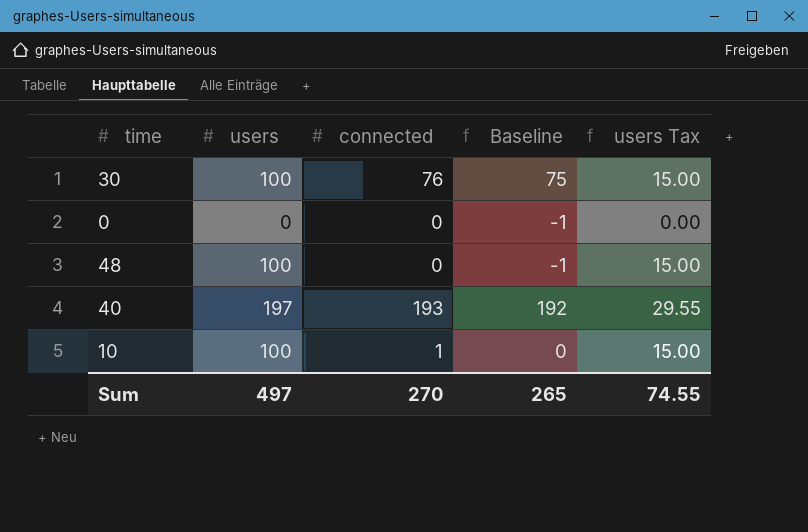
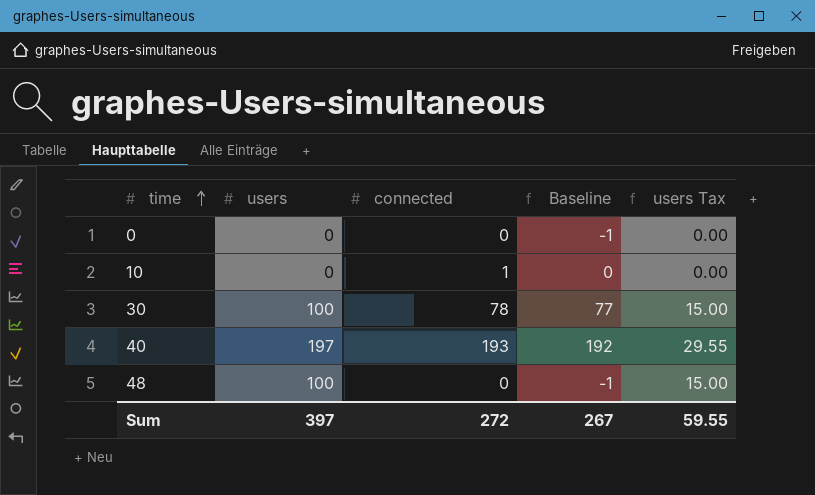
row order: none -> time ascending
10 | users: 100 -> 0
10 | users Tax: 15.00 -> 0.00
30 | connected: 76 -> 78
30 | Baseline: 75 -> 77
Sum | users: 497 -> 397
Sum | connected: 270 -> 272
Sum | Baseline: 265 -> 267
Sum | users Tax: 74.55 -> 59.55

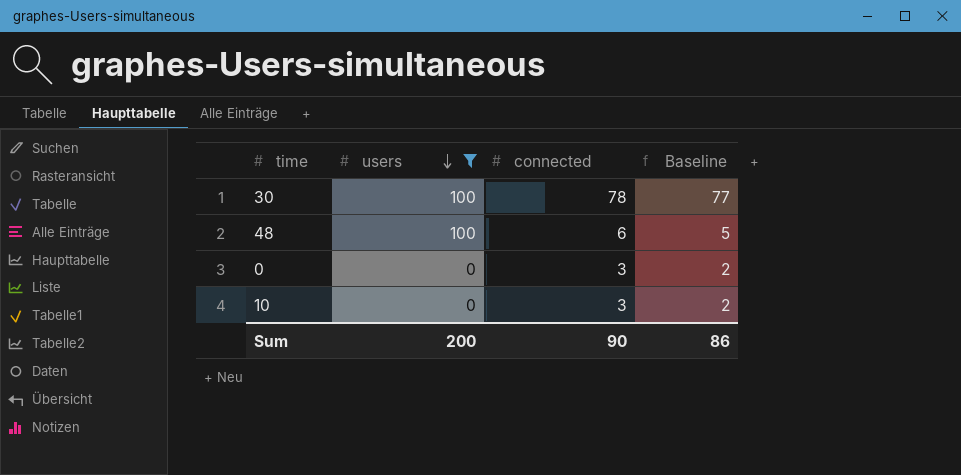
filter: none -> users != 197
row order: time ascending -> users descending
column users Tax | formula: [users] * 0.15 -> none
48 | connected: 0 -> 6
48 | Baseline: -1 -> 5
0 | connected: 0 -> 3
0 | Baseline: -1 -> 2
10 | connected: 1 -> 3
10 | Baseline: 0 -> 2
Sum | users: 397 -> 200
Sum | connected: 272 -> 90
Sum | Baseline: 267 -> 86

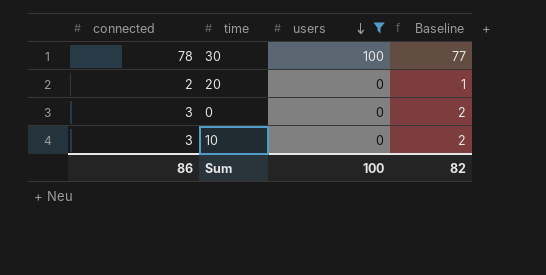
column connected | position: 3 -> 1
row 48: 100 | 6 | 5 -> none
row 20: none -> 2 | 0 | 1
Sum | connected: 90 -> 86
Sum | users: 200 -> 100
Sum | Baseline: 86 -> 82

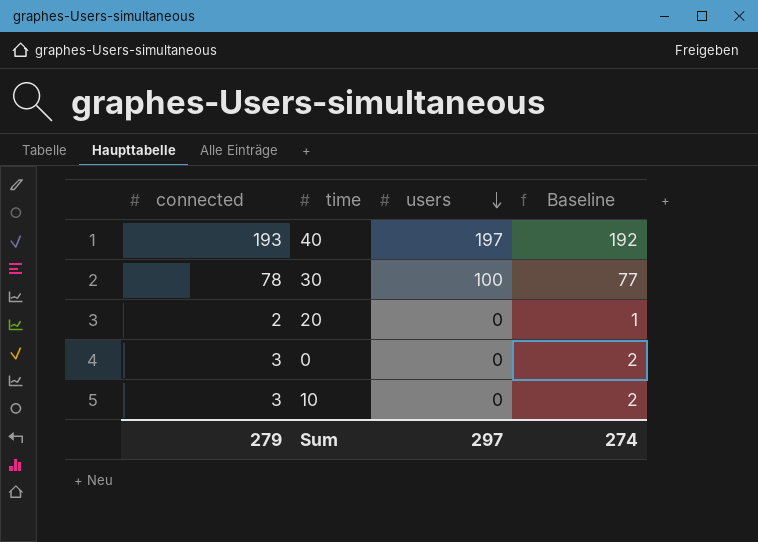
filter: users != 197 -> none
Sum | connected: 86 -> 279
Sum | users: 100 -> 297
Sum | Baseline: 82 -> 274

